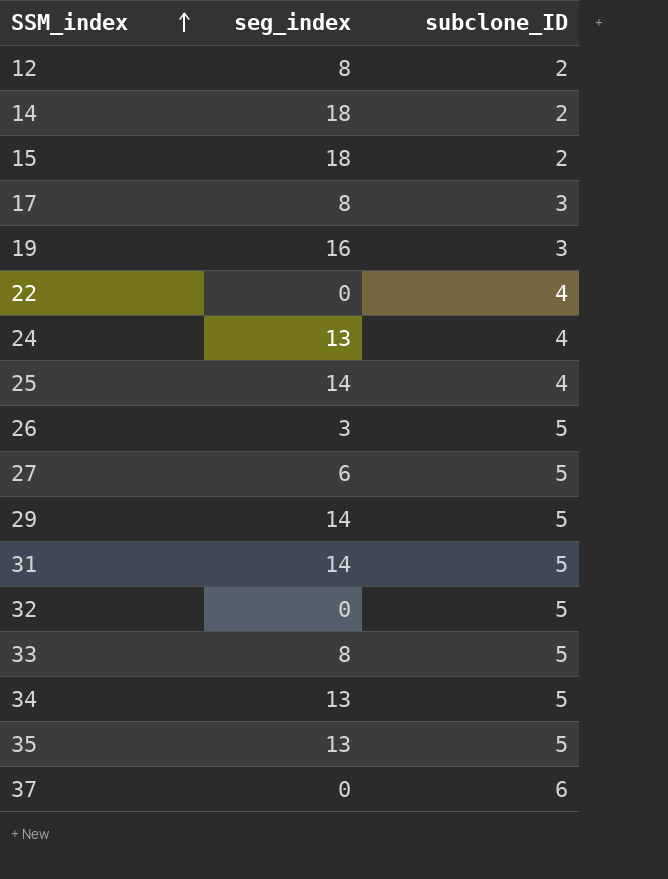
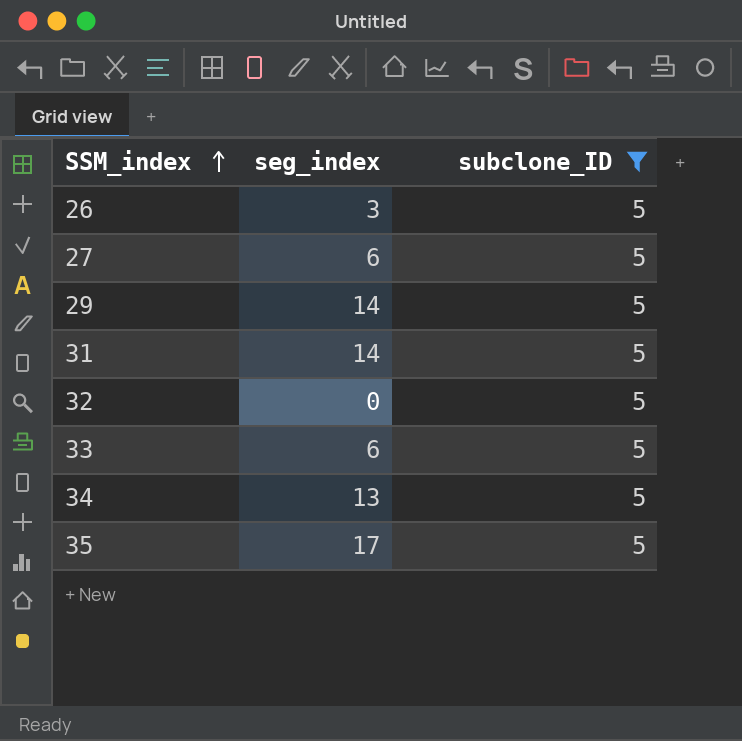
filter: none -> subclone_ID = 5
33 | seg_index: 8 -> 6
35 | seg_index: 13 -> 17

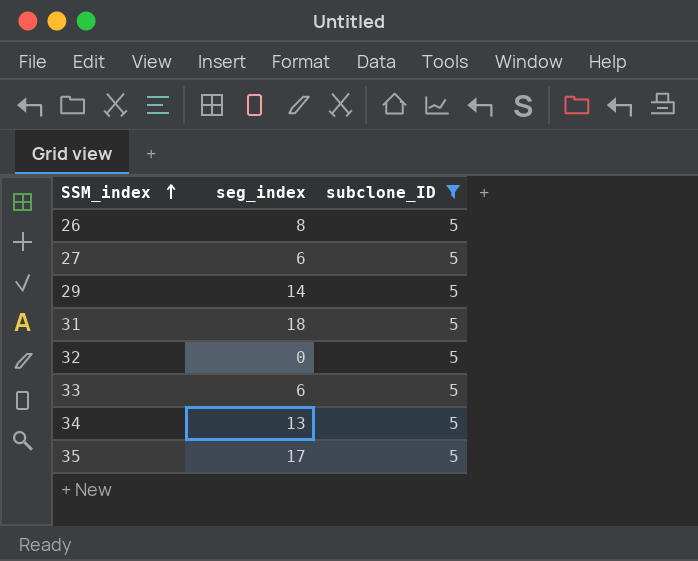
26 | seg_index: 3 -> 8
31 | seg_index: 14 -> 18

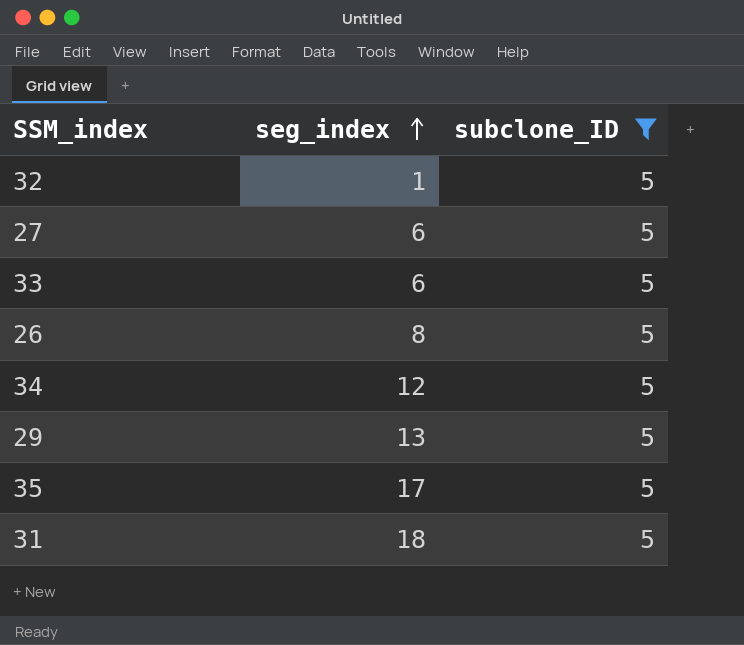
row order: SSM_index ascending -> seg_index ascending
32 | seg_index: 0 -> 1
34 | seg_index: 13 -> 12
29 | seg_index: 14 -> 13

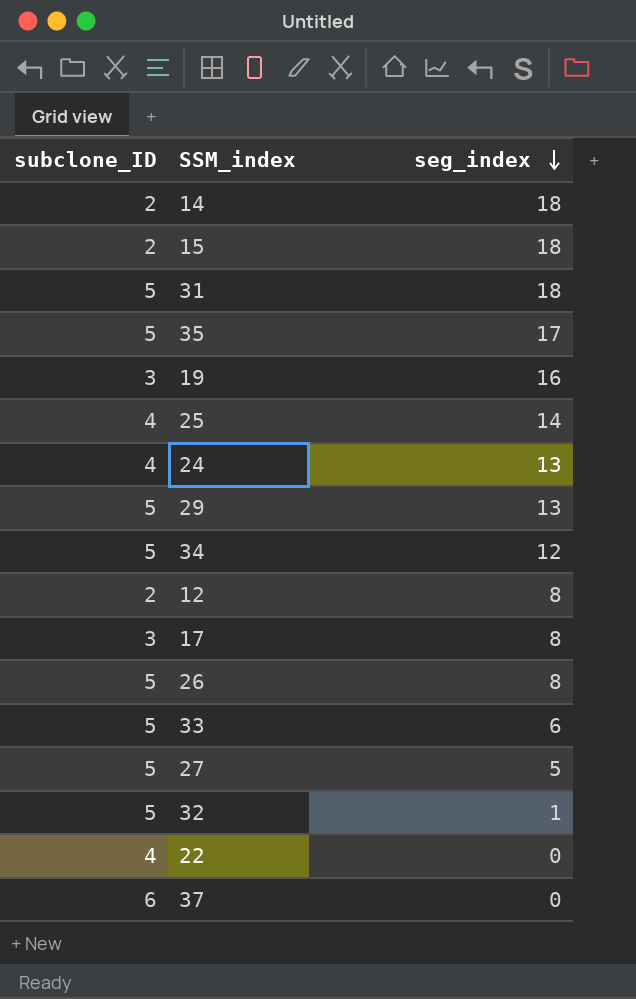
filter: subclone_ID = 5 -> none
row order: seg_index ascending -> seg_index descending
column subclone_ID | position: 3 -> 1
27 | seg_index: 6 -> 5

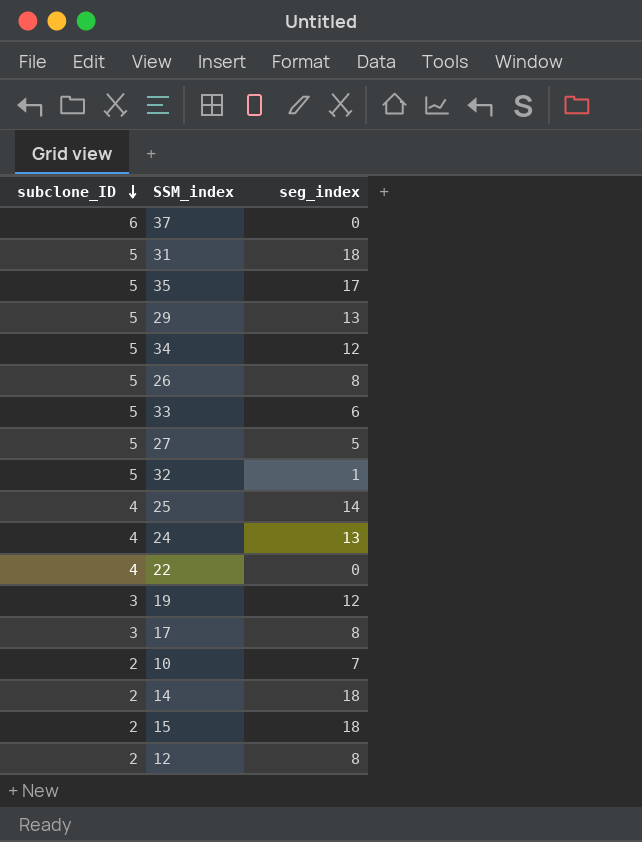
row order: seg_index descending -> subclone_ID descending
19 | seg_index: 16 -> 12
row 10: none -> 2 | 7

